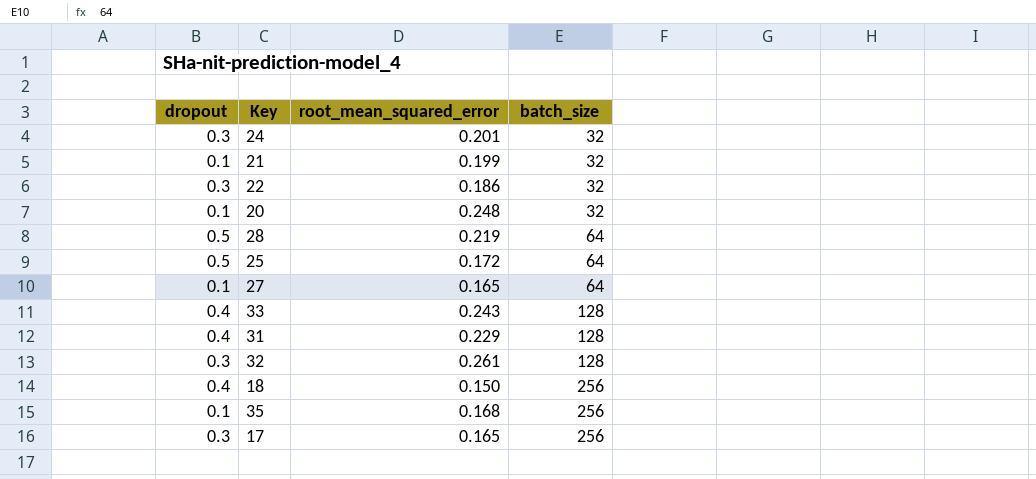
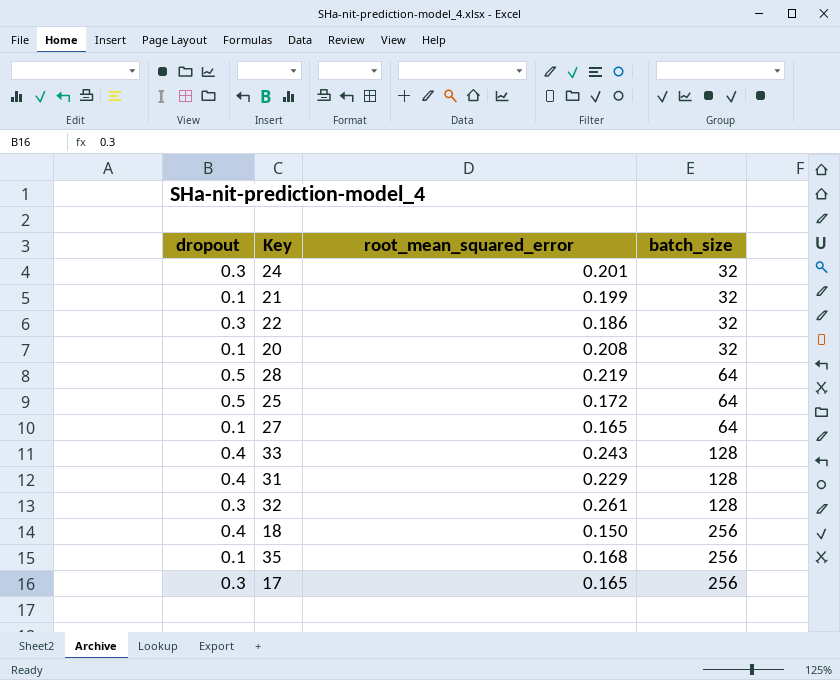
20 | root_mean_squared_error: 0.248 -> 0.208

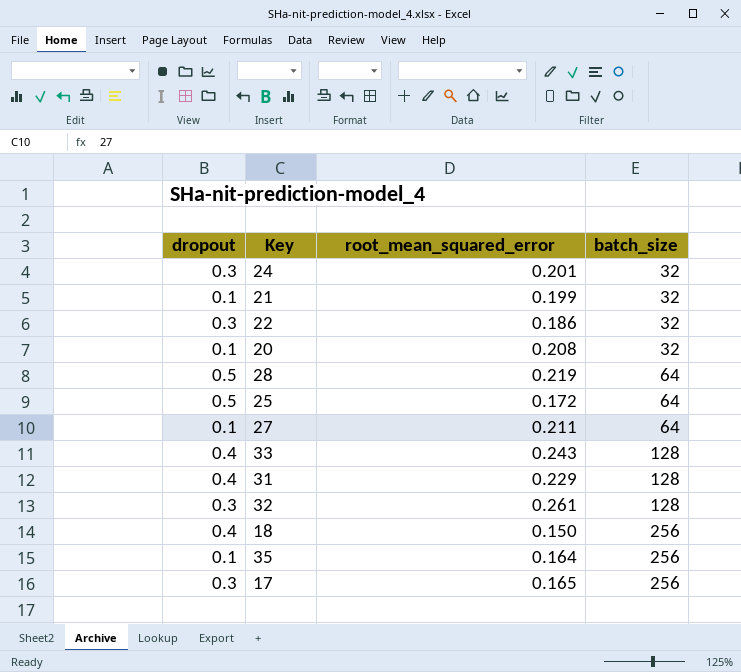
27 | root_mean_squared_error: 0.165 -> 0.211
35 | root_mean_squared_error: 0.168 -> 0.164

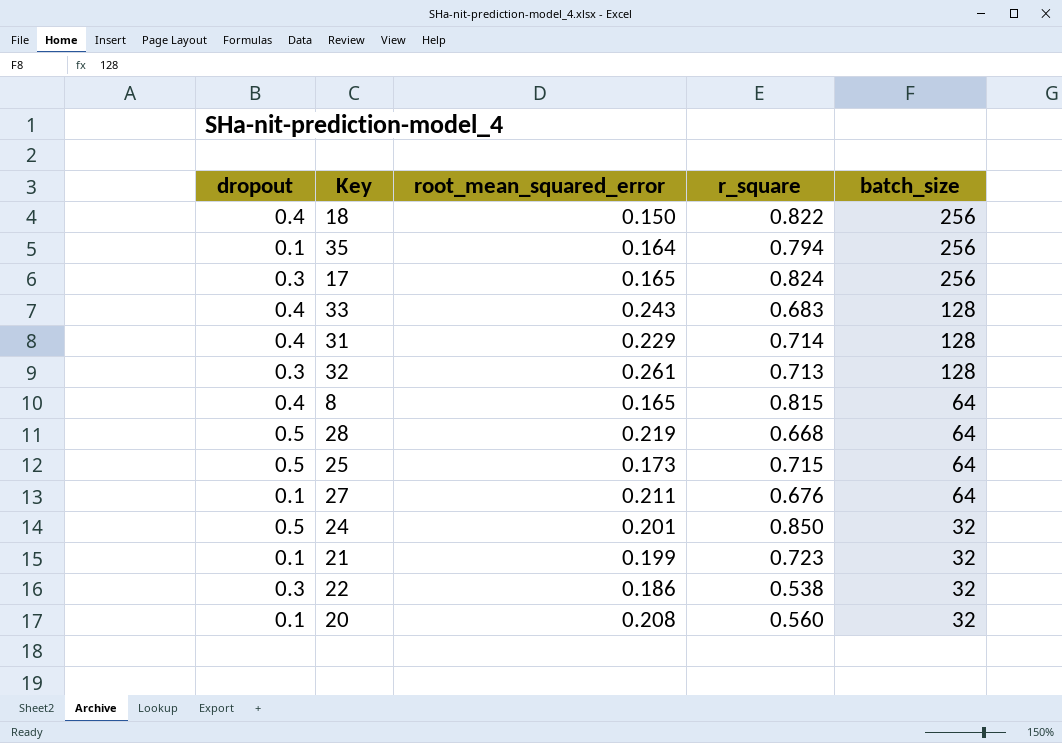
row order: batch_size ascending -> batch_size descending
column r_square | position: none -> 4
row 8: none -> 0.4 | 0.165 | 0.815 | 64
25 | root_mean_squared_error: 0.172 -> 0.173
24 | dropout: 0.3 -> 0.5

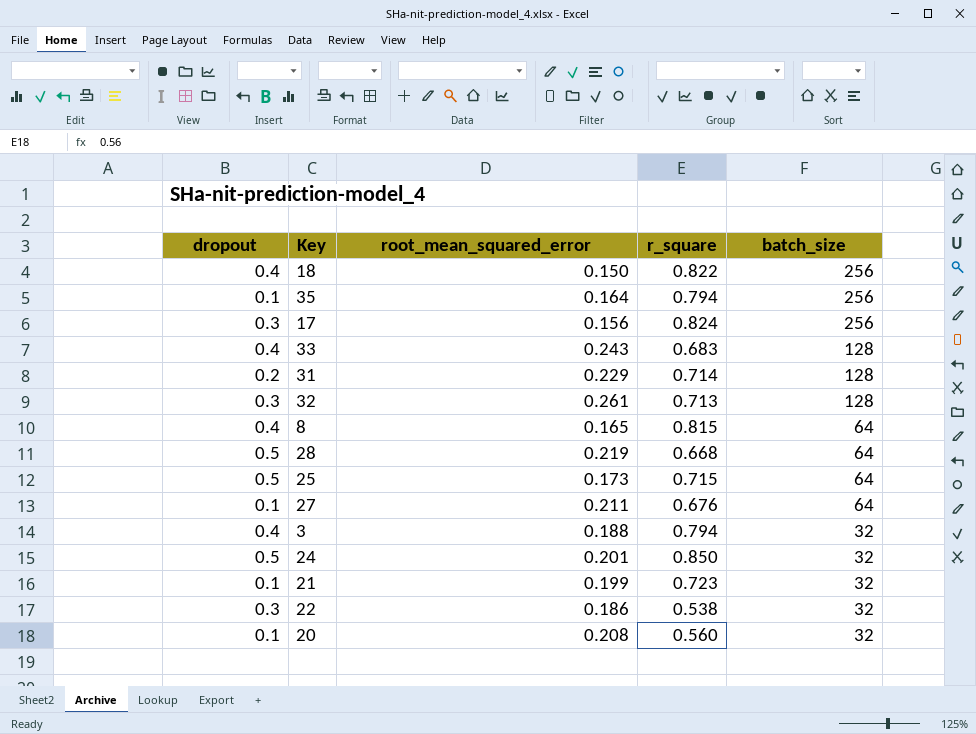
17 | root_mean_squared_error: 0.165 -> 0.156
31 | dropout: 0.4 -> 0.2
row 3: none -> 0.4 | 0.188 | 0.794 | 32

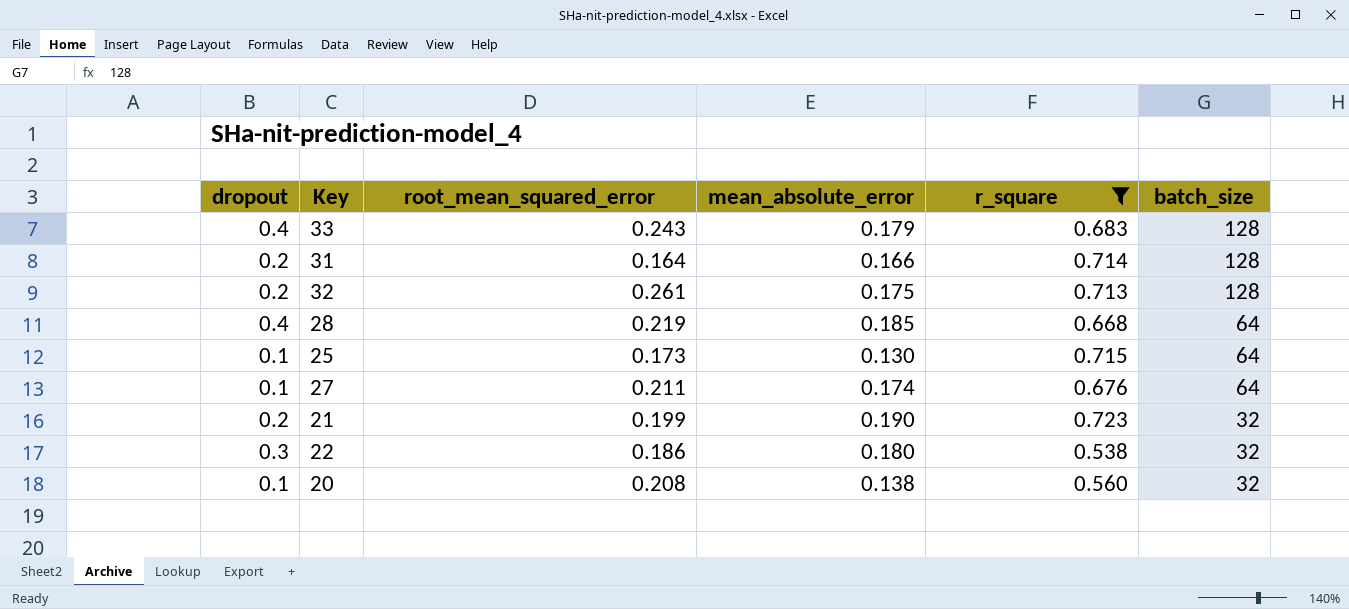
filter: none -> r_square <= 0.723
column mean_absolute_error | position: none -> 4
31 | root_mean_squared_error: 0.229 -> 0.164
32 | dropout: 0.3 -> 0.2
28 | dropout: 0.5 -> 0.4
25 | dropout: 0.5 -> 0.1
21 | dropout: 0.1 -> 0.2

